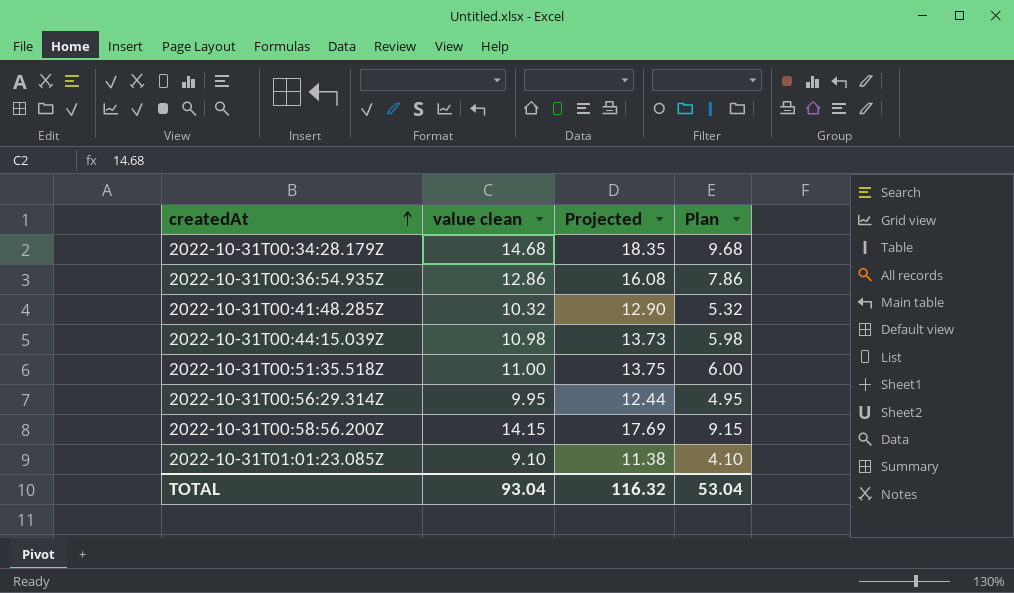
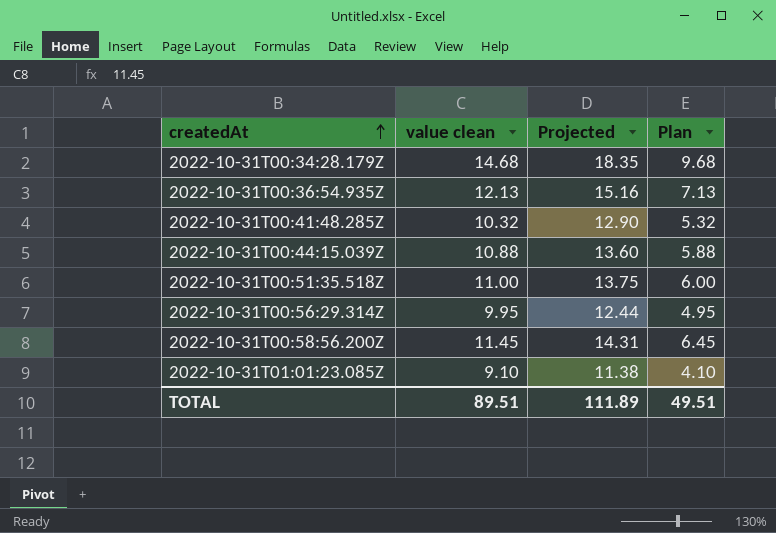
2022-10-31T00:36:54.935Z | value clean: 12.86 -> 12.13
2022-10-31T00:36:54.935Z | Projected: 16.08 -> 15.16
2022-10-31T00:36:54.935Z | Plan: 7.86 -> 7.13
2022-10-31T00:44:15.039Z | value clean: 10.98 -> 10.88
2022-10-31T00:44:15.039Z | Projected: 13.73 -> 13.60
2022-10-31T00:44:15.039Z | Plan: 5.98 -> 5.88
2022-10-31T00:58:56.200Z | value clean: 14.15 -> 11.45
2022-10-31T00:58:56.200Z | Projected: 17.69 -> 14.31
2022-10-31T00:58:56.200Z | Plan: 9.15 -> 6.45
TOTAL | value clean: 93.04 -> 89.51
TOTAL | Projected: 116.32 -> 111.89
TOTAL | Plan: 53.04 -> 49.51

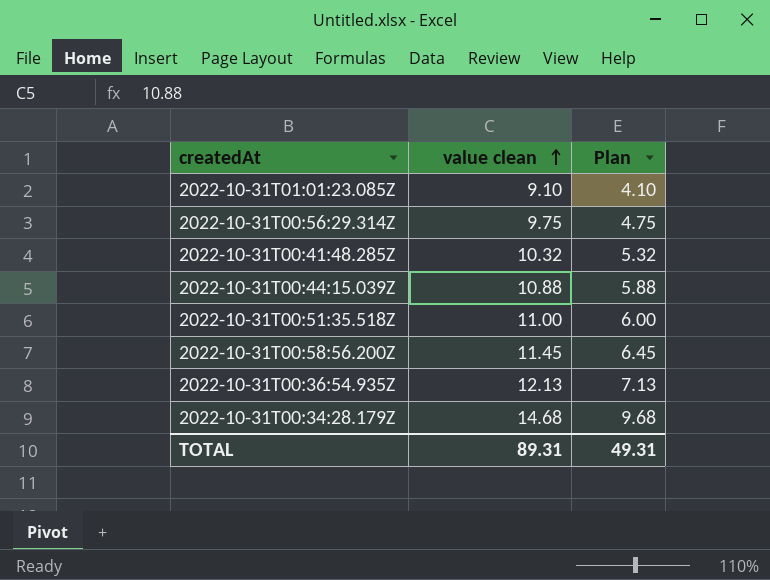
row order: createdAt ascending -> value clean ascending
column Projected | formula: [value clean] * 1.25 -> none
2022-10-31T00:56:29.314Z | value clean: 9.95 -> 9.75
2022-10-31T00:56:29.314Z | Plan: 4.95 -> 4.75
TOTAL | value clean: 89.51 -> 89.31
TOTAL | Plan: 49.51 -> 49.31

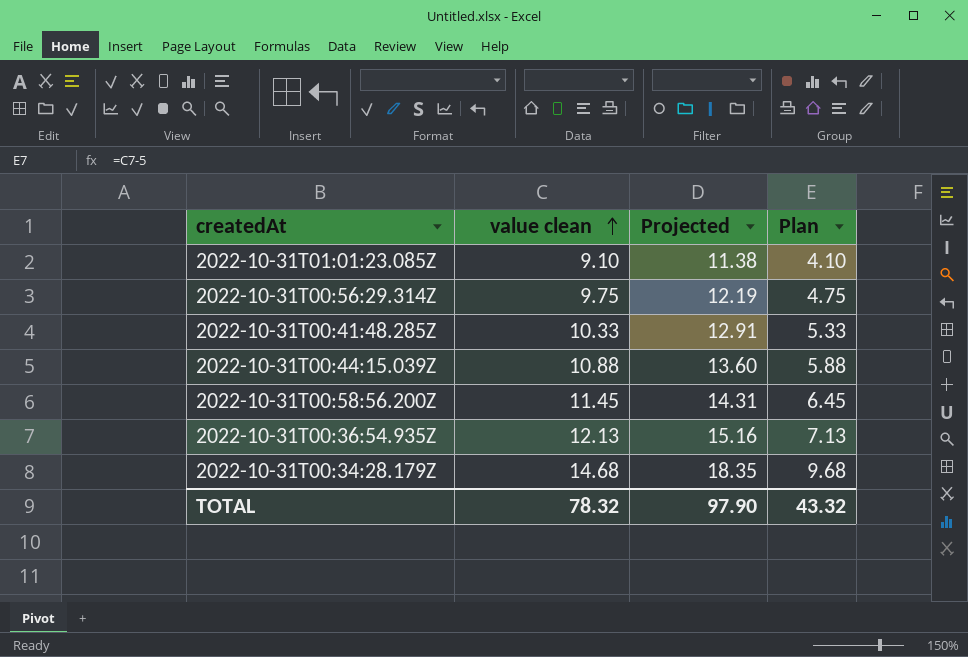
column Projected | formula: none -> [value clean] * 1.25
row 2022-10-31T00:51:35.518Z: 11.00 | 6.00 -> none
2022-10-31T00:41:48.285Z | value clean: 10.32 -> 10.33
2022-10-31T00:41:48.285Z | Plan: 5.32 -> 5.33
TOTAL | value clean: 89.31 -> 78.32
TOTAL | Plan: 49.31 -> 43.32

